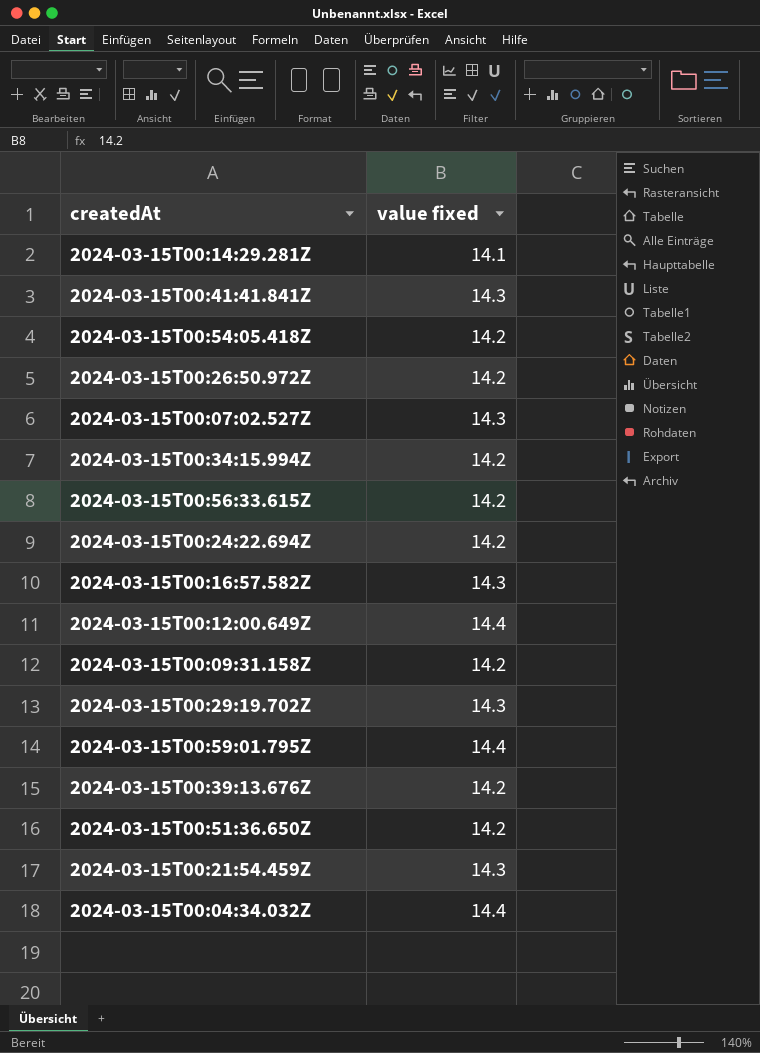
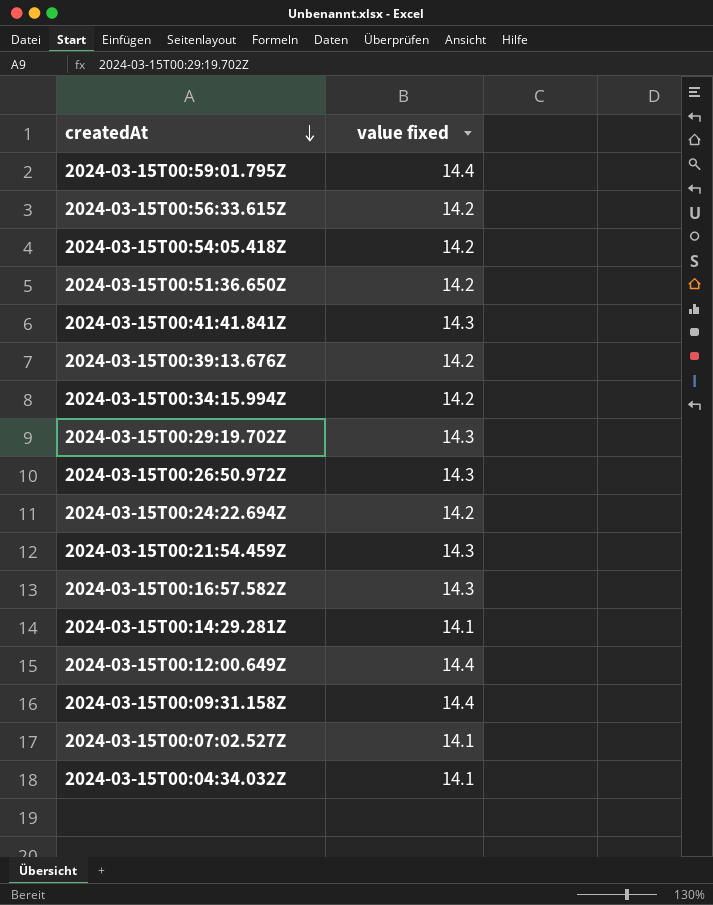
row order: none -> createdAt descending
2024-03-15T00:26:50.972Z | value fixed: 14.2 -> 14.3
2024-03-15T00:09:31.158Z | value fixed: 14.2 -> 14.4
2024-03-15T00:07:02.527Z | value fixed: 14.3 -> 14.1
2024-03-15T00:04:34.032Z | value fixed: 14.4 -> 14.1

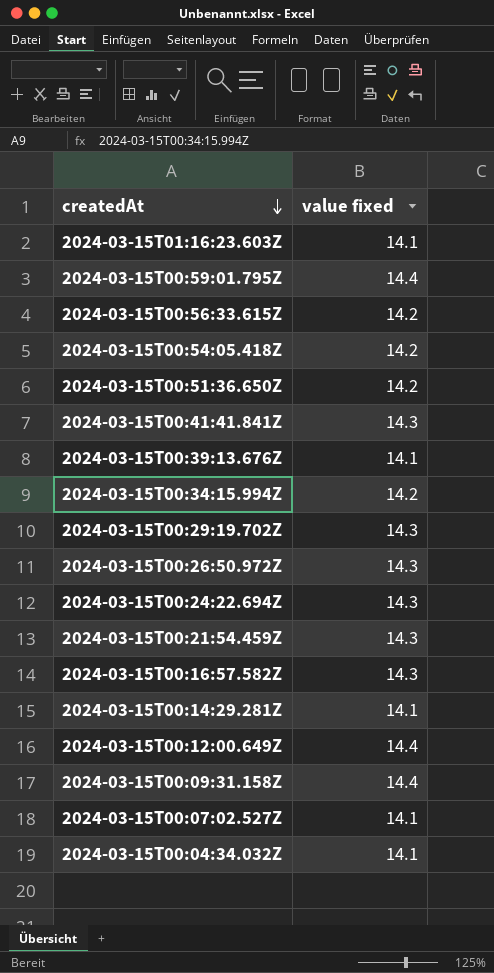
row 2024-03-15T01:16:23.603Z: none -> 14.1
2024-03-15T00:39:13.676Z | value fixed: 14.2 -> 14.1
2024-03-15T00:24:22.694Z | value fixed: 14.2 -> 14.3

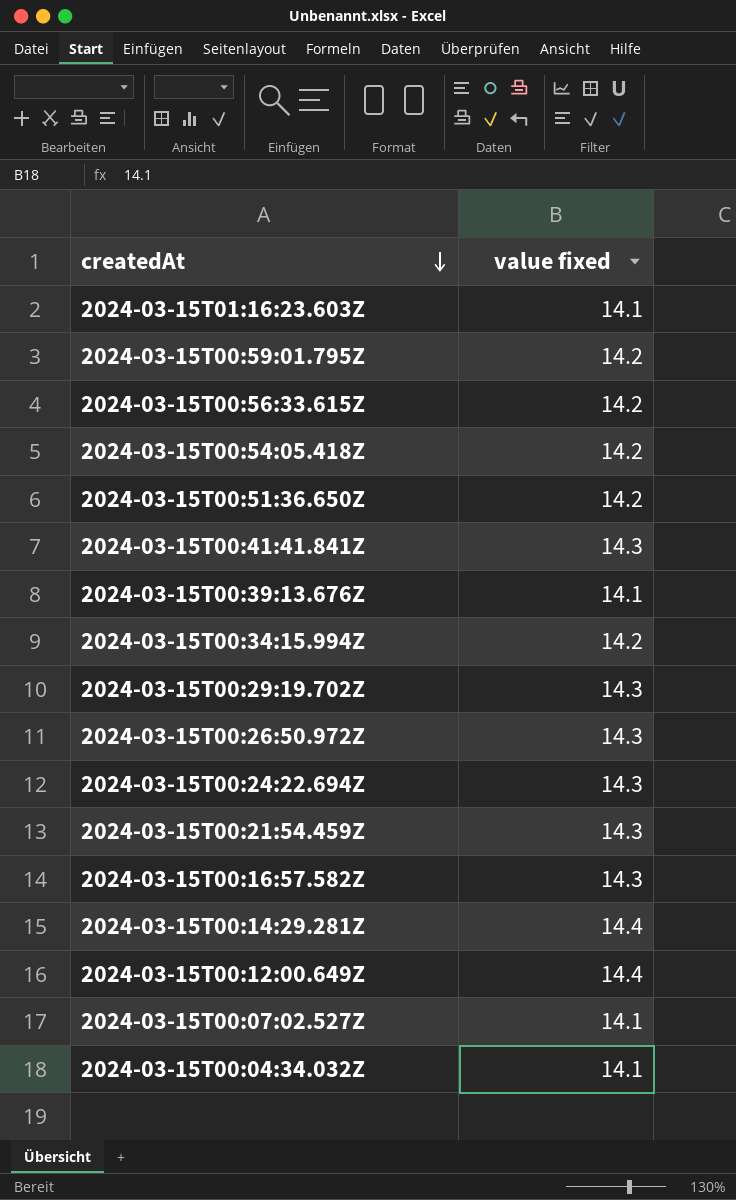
row 2024-03-15T00:09:31.158Z: 14.4 -> none
2024-03-15T00:59:01.795Z | value fixed: 14.4 -> 14.2
2024-03-15T00:14:29.281Z | value fixed: 14.1 -> 14.4

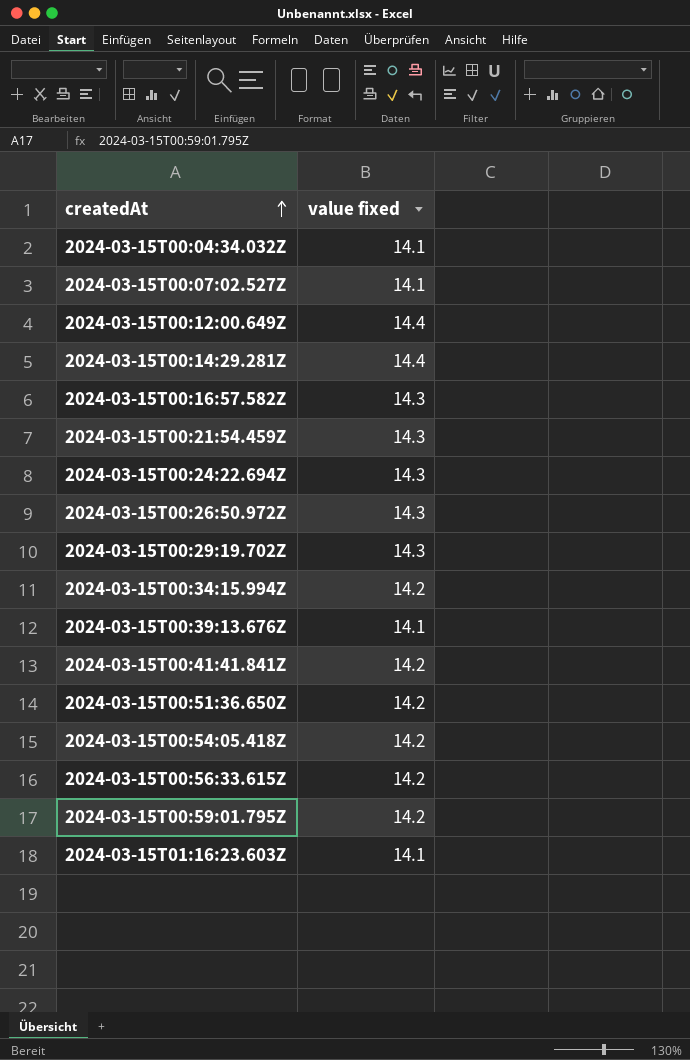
row order: createdAt descending -> createdAt ascending
2024-03-15T00:41:41.841Z | value fixed: 14.3 -> 14.2

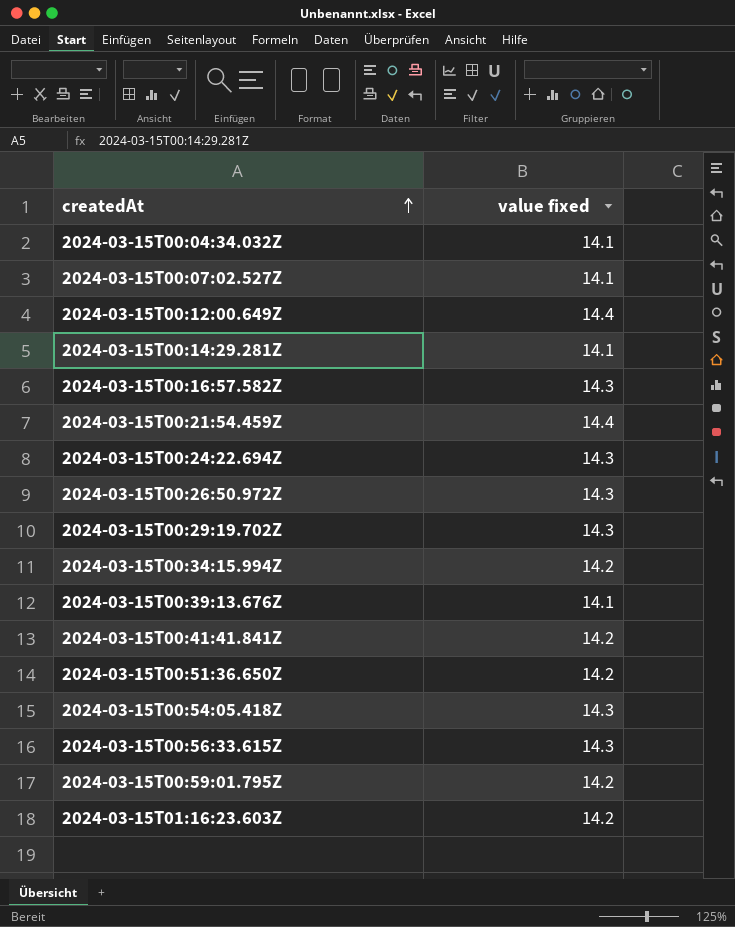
2024-03-15T00:14:29.281Z | value fixed: 14.4 -> 14.1
2024-03-15T00:21:54.459Z | value fixed: 14.3 -> 14.4
2024-03-15T00:54:05.418Z | value fixed: 14.2 -> 14.3
2024-03-15T00:56:33.615Z | value fixed: 14.2 -> 14.3
2024-03-15T01:16:23.603Z | value fixed: 14.1 -> 14.2

